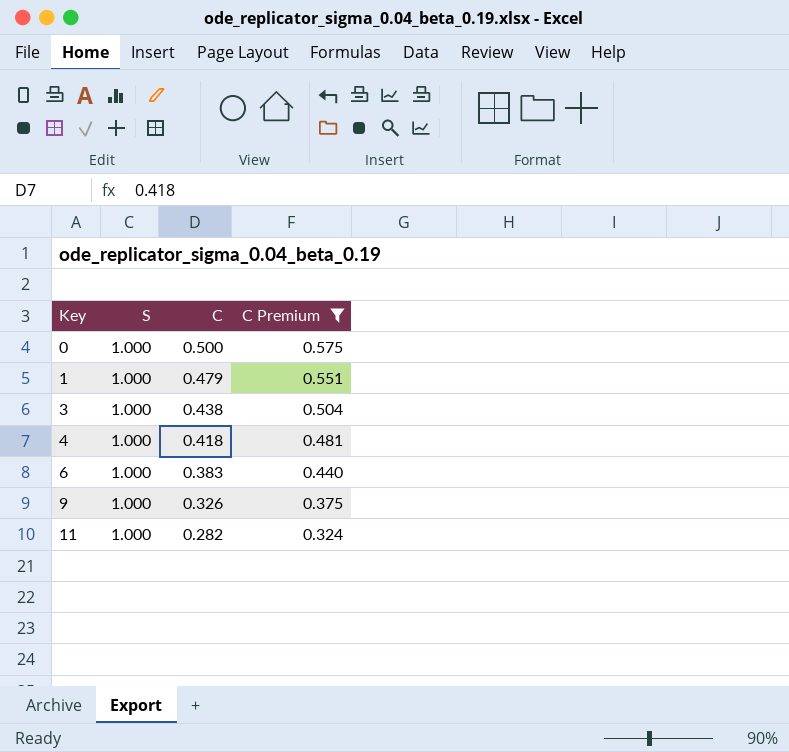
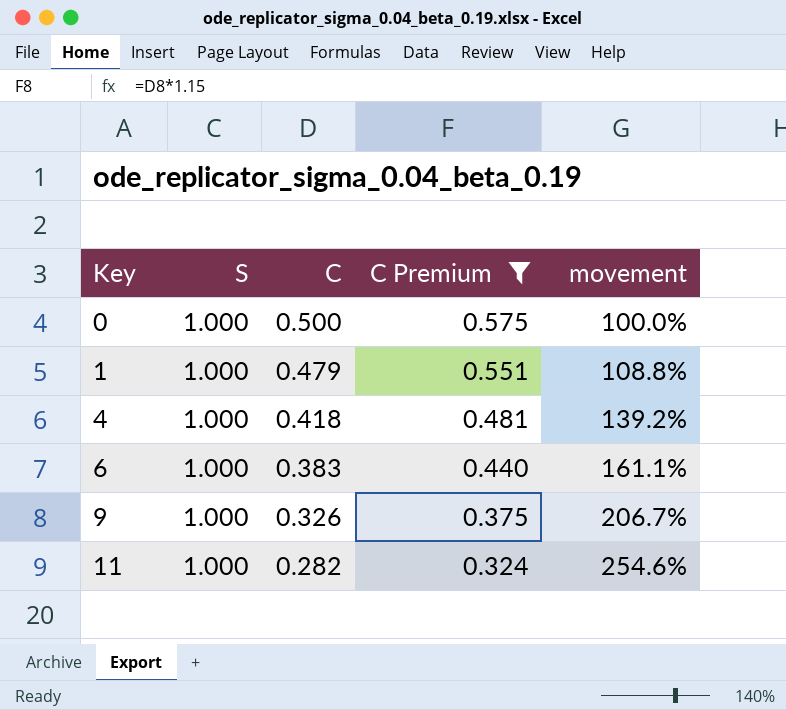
column movement | formula: none -> ([S] - [C]) / [C]
row 3: 1.000 | 0.438 | 0.504 -> none

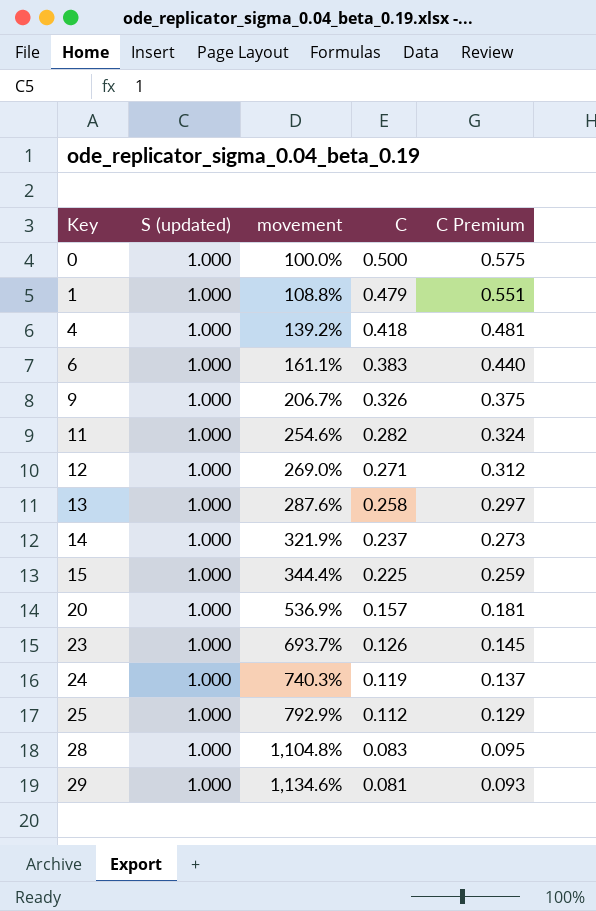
filter: C Premium >= 0.324 -> none
column name: S -> S (updated)
column movement | position: 5 -> 3

